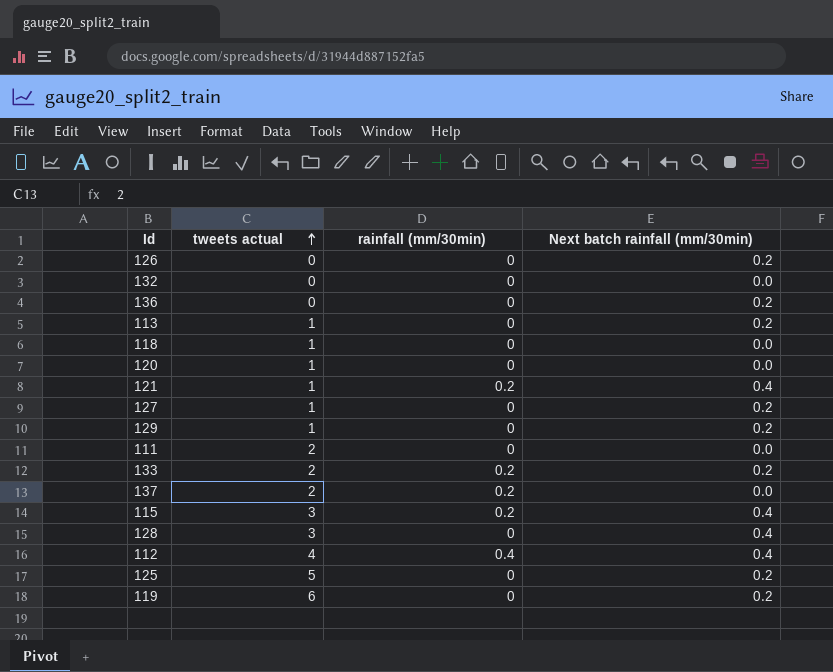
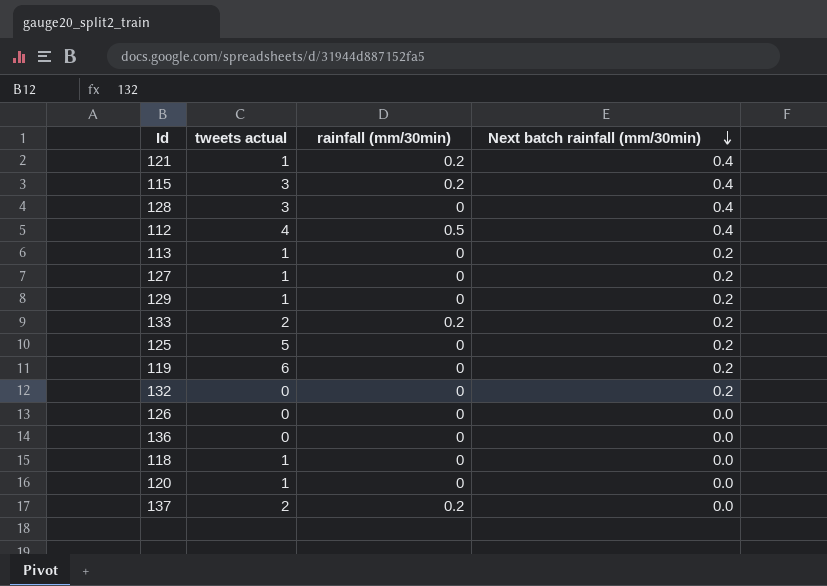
row order: tweets actual ascending -> Next batch rainfall (mm/30min) descending
row 111: 2 | 0 | 0.0 -> none
112 | rainfall (mm/30min): 0.4 -> 0.5
132 | Next batch rainfall (mm/30min): 0.0 -> 0.2
126 | Next batch rainfall (mm/30min): 0.2 -> 0.0
136 | Next batch rainfall (mm/30min): 0.2 -> 0.0

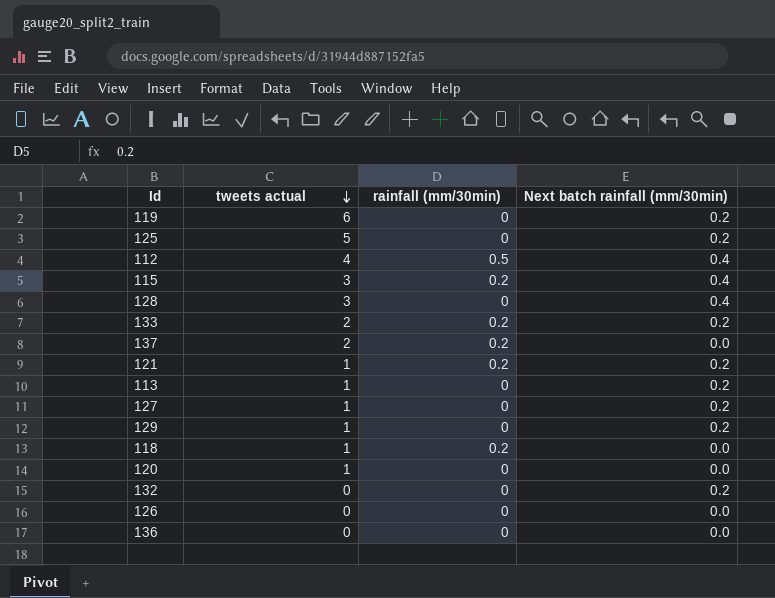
row order: Next batch rainfall (mm/30min) descending -> tweets actual descending
121 | Next batch rainfall (mm/30min): 0.4 -> 0.2
118 | rainfall (mm/30min): 0 -> 0.2

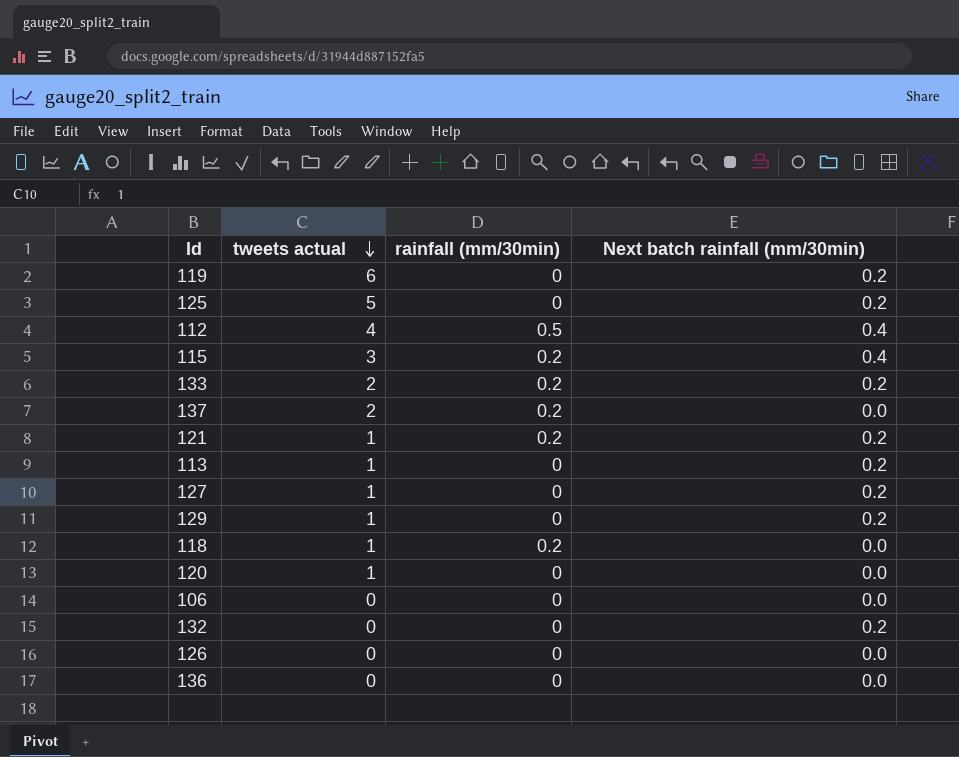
row 128: 3 | 0 | 0.4 -> none
row 106: none -> 0 | 0 | 0.0

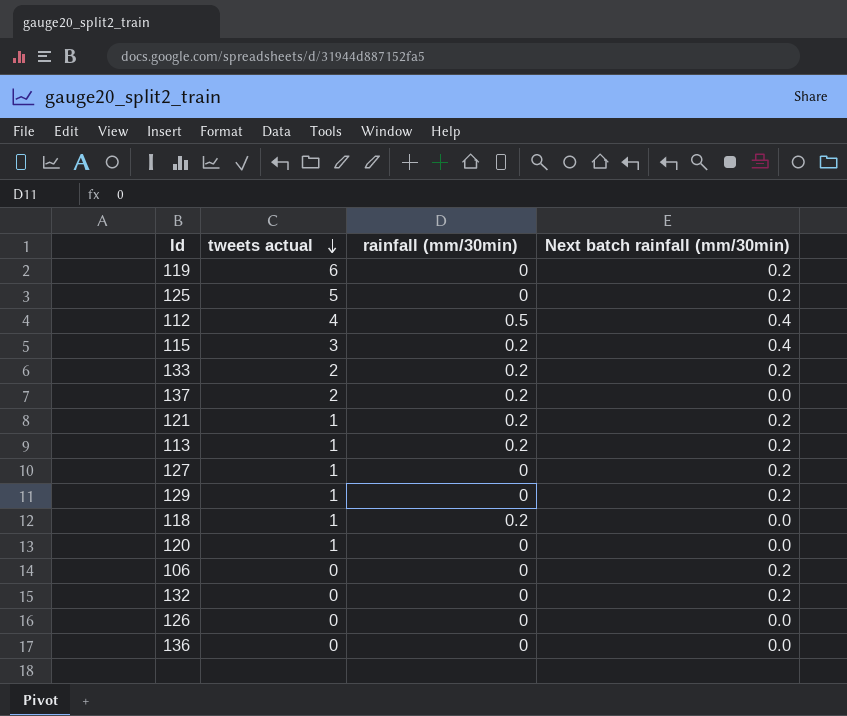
113 | rainfall (mm/30min): 0 -> 0.2
106 | Next batch rainfall (mm/30min): 0.0 -> 0.2

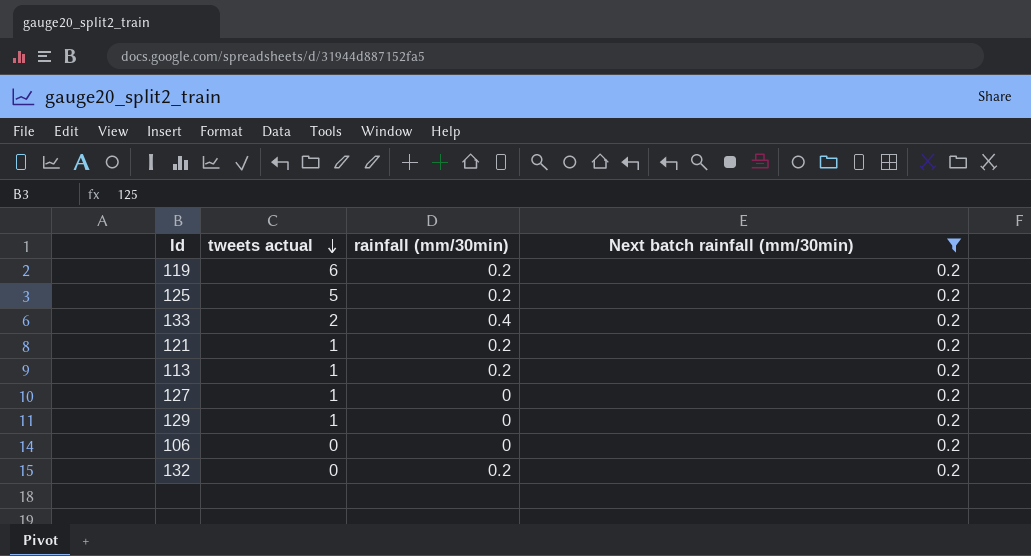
filter: none -> Next batch rainfall (mm/30min) = 0.2
119 | rainfall (mm/30min): 0 -> 0.2
125 | rainfall (mm/30min): 0 -> 0.2
133 | rainfall (mm/30min): 0.2 -> 0.4
132 | rainfall (mm/30min): 0 -> 0.2

